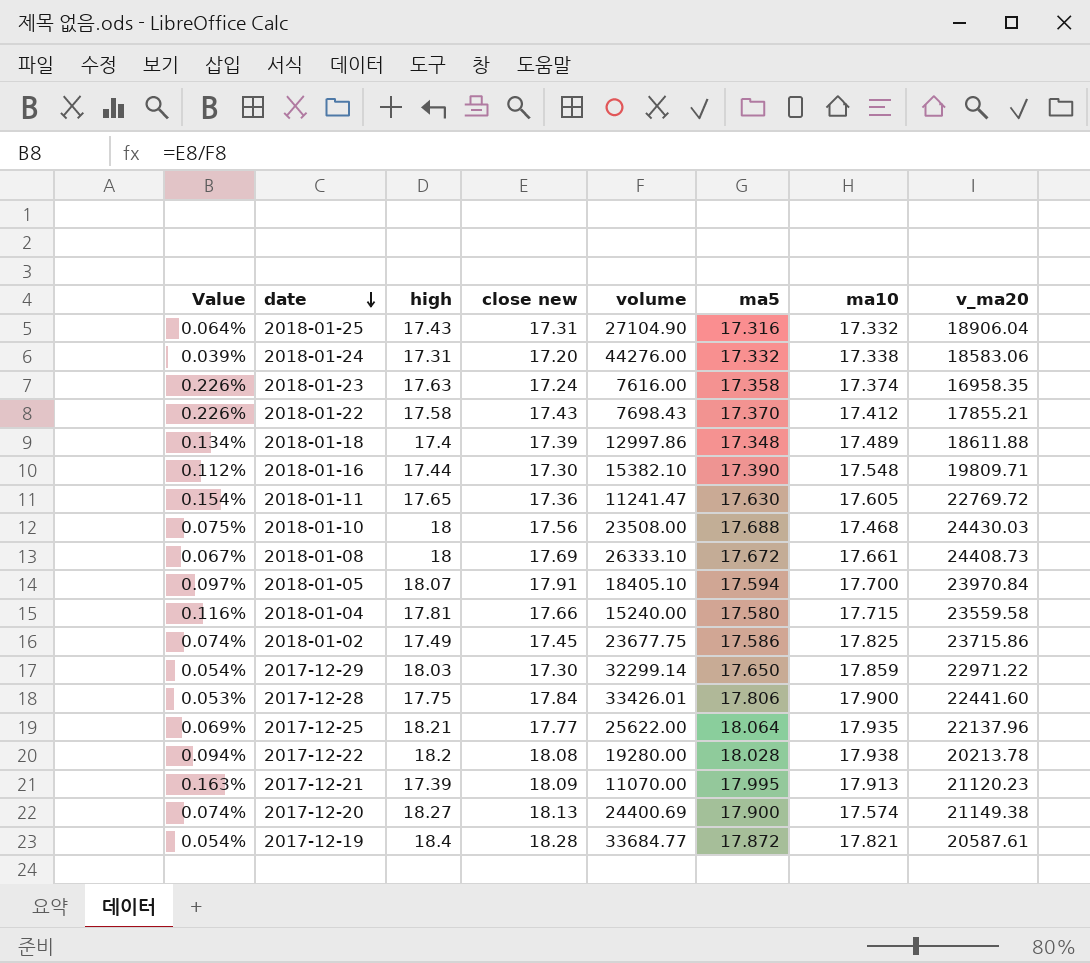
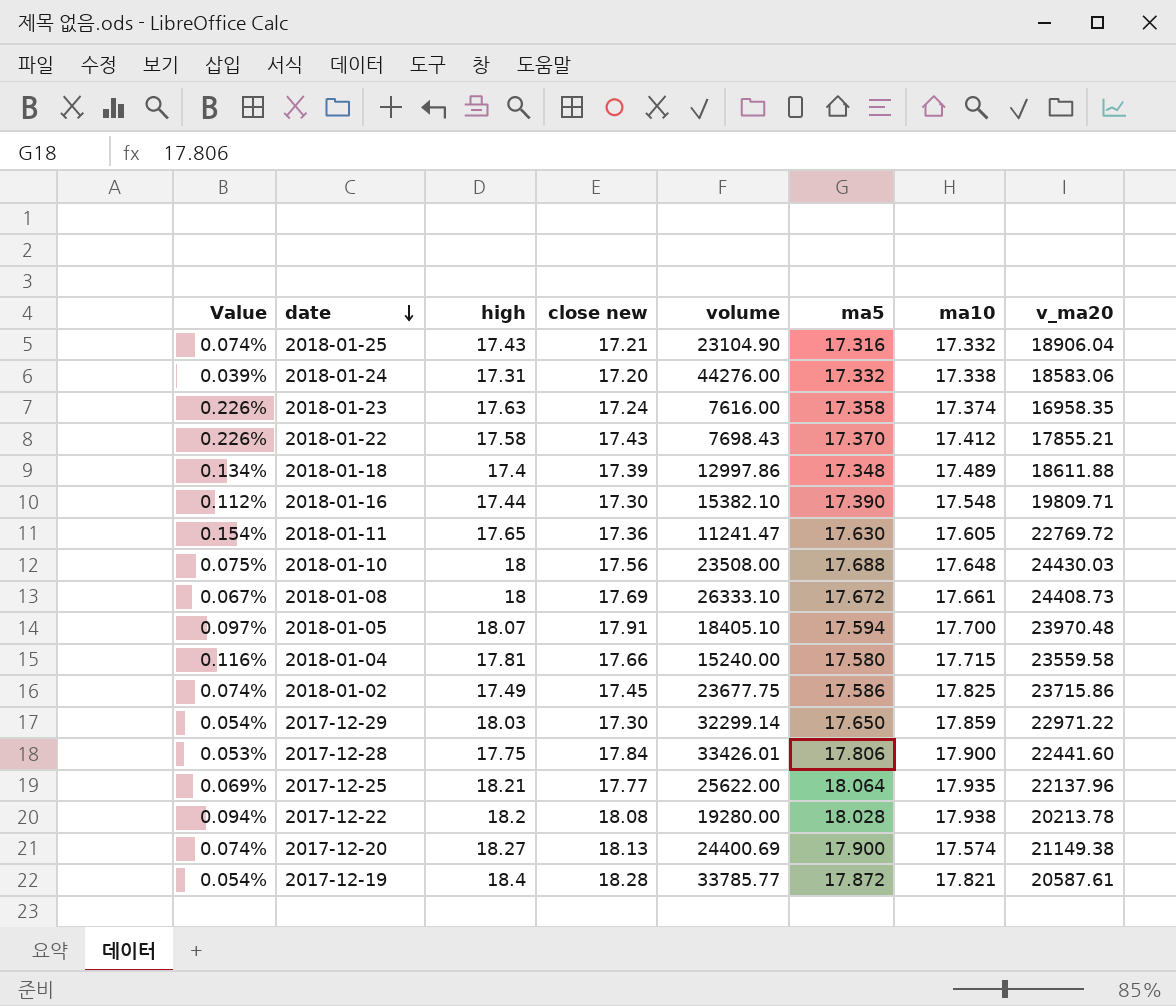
row 2017-12-21: 0.163% | 17.39 | 18.09 | 11070.00 | 17.995 | 17.913 | 21120.23 -> none
2018-01-25 | Value: 0.064% -> 0.074%
2018-01-25 | close new: 17.31 -> 17.21
2018-01-25 | volume: 27104.90 -> 23104.90
2018-01-10 | ma10: 17.468 -> 17.648
2018-01-05 | v_ma20: 23970.84 -> 23970.48
2017-12-19 | volume: 33684.77 -> 33785.77

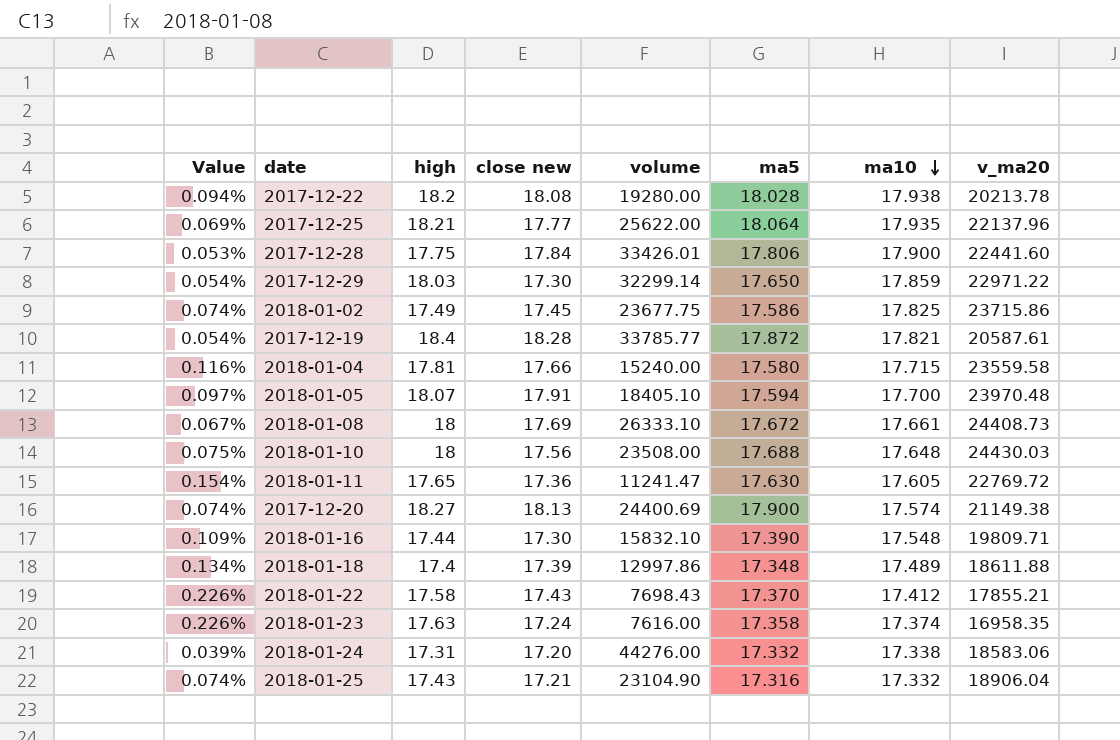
row order: date descending -> ma10 descending
2018-01-16 | Value: 0.112% -> 0.109%
2018-01-16 | volume: 15382.10 -> 15832.10

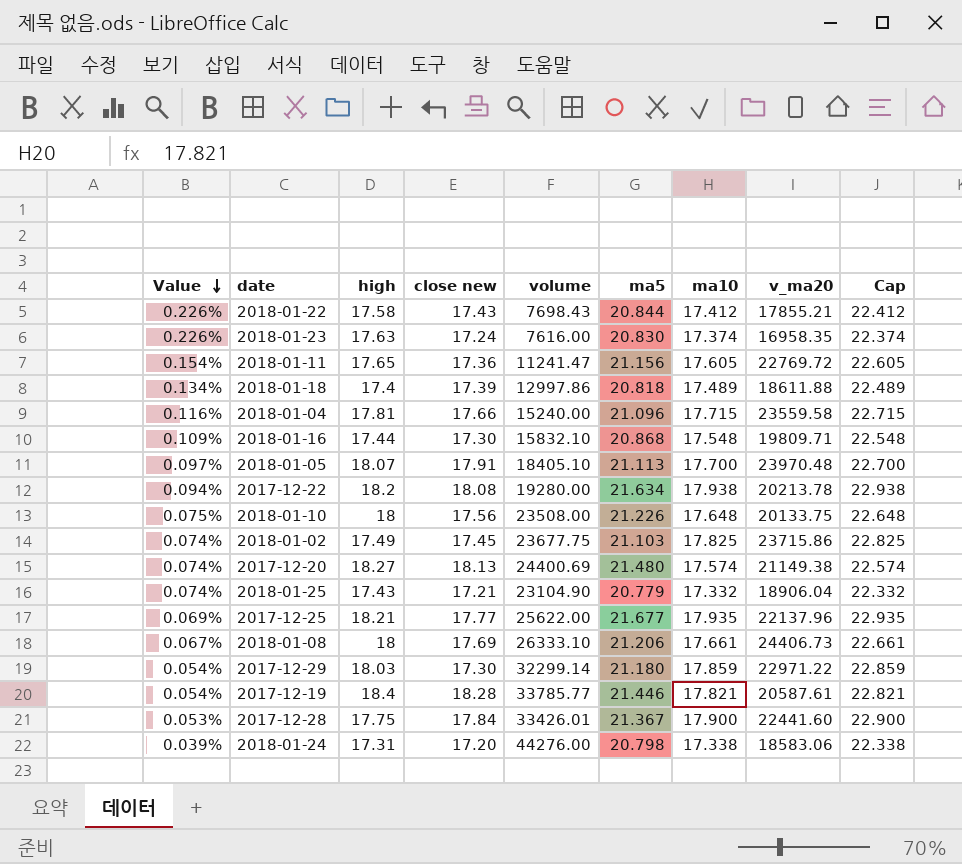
row order: ma10 descending -> Value descending
column Cap | formula: none -> [ma10] + 5
2018-01-22 | ma5: 17.370 -> 20.844
2018-01-23 | ma5: 17.358 -> 20.830
2018-01-11 | ma5: 17.630 -> 21.156
2018-01-18 | ma5: 17.348 -> 20.818
2018-01-04 | ma5: 17.580 -> 21.096
2018-01-16 | ma5: 17.390 -> 20.868
2018-01-05 | ma5: 17.594 -> 21.113
2017-12-22 | ma5: 18.028 -> 21.634
2018-01-10 | ma5: 17.688 -> 21.226
2018-01-10 | v_ma20: 24430.03 -> 20133.75
2018-01-02 | ma5: 17.586 -> 21.103
2017-12-20 | ma5: 17.900 -> 21.480
2018-01-25 | ma5: 17.316 -> 20.779
2017-12-25 | ma5: 18.064 -> 21.677
2018-01-08 | ma5: 17.672 -> 21.206
2018-01-08 | v_ma20: 24408.73 -> 24406.73
2017-12-29 | ma5: 17.650 -> 21.180
2017-12-19 | ma5: 17.872 -> 21.446
2017-12-28 | ma5: 17.806 -> 21.367
2018-01-24 | ma5: 17.332 -> 20.798

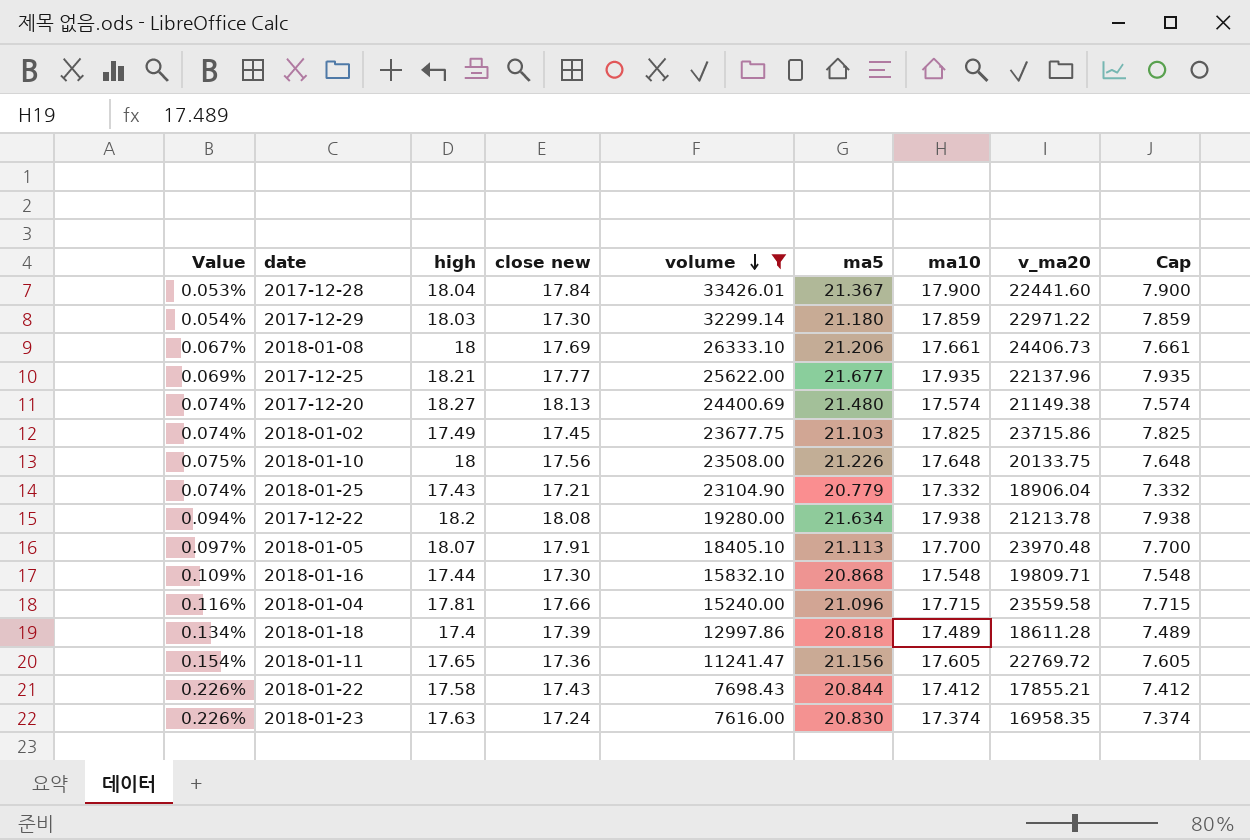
filter: none -> volume <= 33426.01
row order: Value descending -> volume descending
column Cap | formula: [ma10] + 5 -> [ma10] - 10
2017-12-28 | high: 17.75 -> 18.04
2017-12-22 | v_ma20: 20213.78 -> 21213.78
2018-01-18 | v_ma20: 18611.88 -> 18611.28

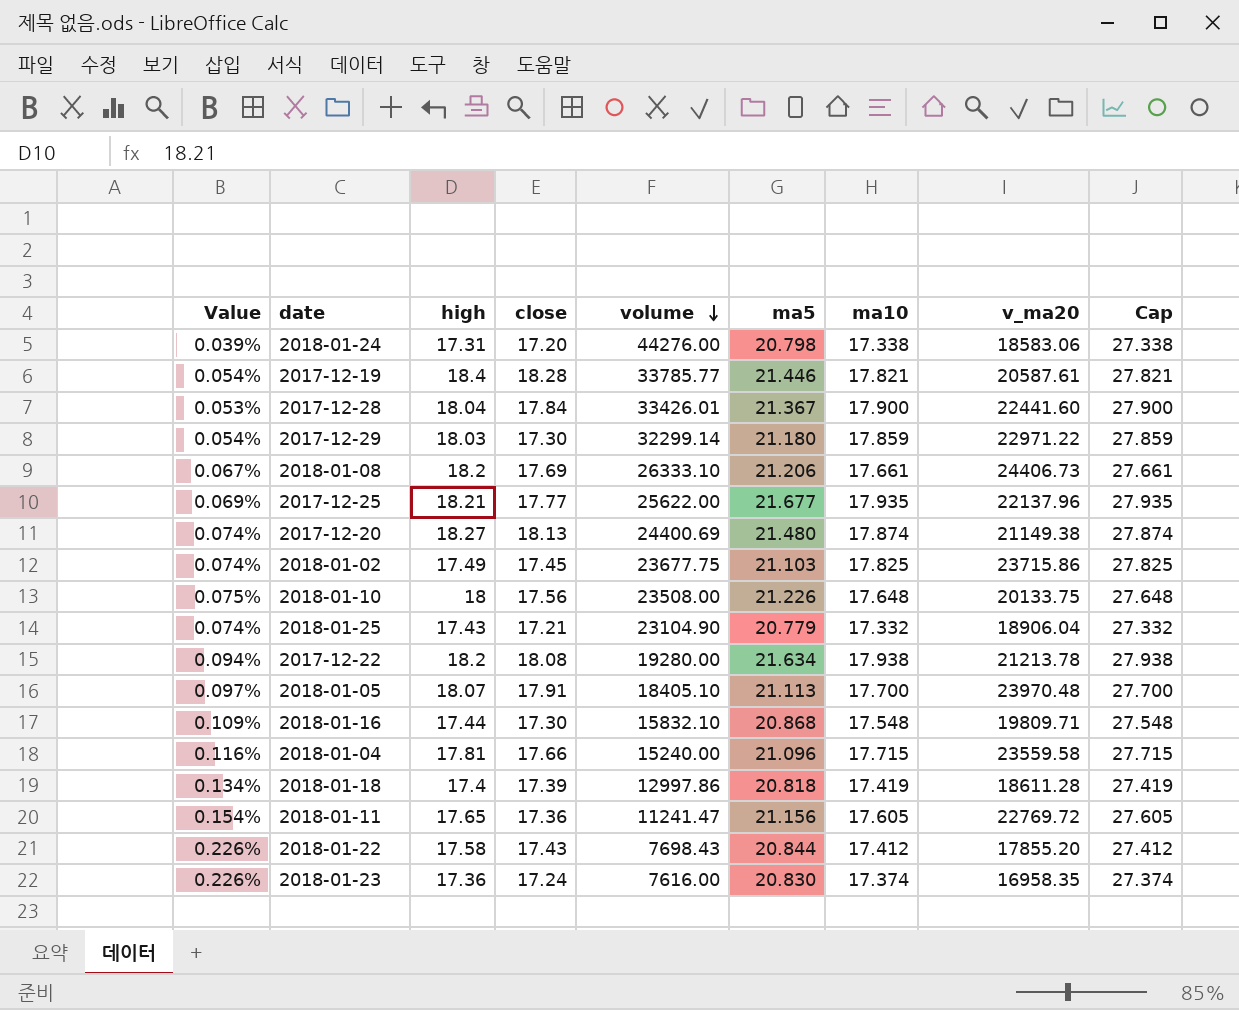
filter: volume <= 33426.01 -> none
column name: close new -> close
column Cap | formula: [ma10] - 10 -> [ma10] + 10
2018-01-08 | high: 18 -> 18.2
2017-12-20 | ma10: 17.574 -> 17.874
2018-01-18 | ma10: 17.489 -> 17.419
2018-01-22 | v_ma20: 17855.21 -> 17855.20
2018-01-23 | high: 17.63 -> 17.36

